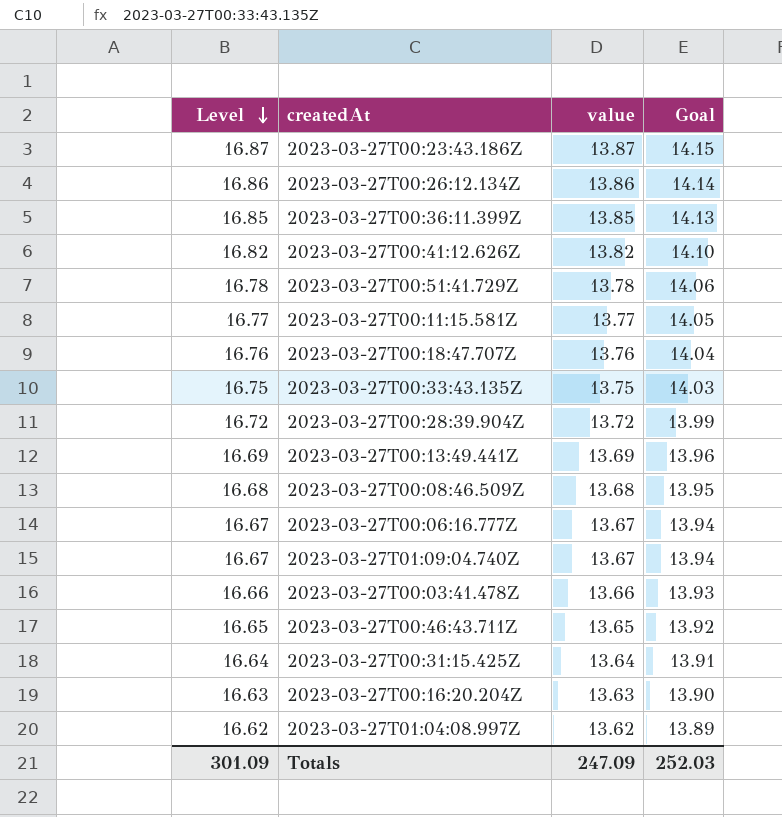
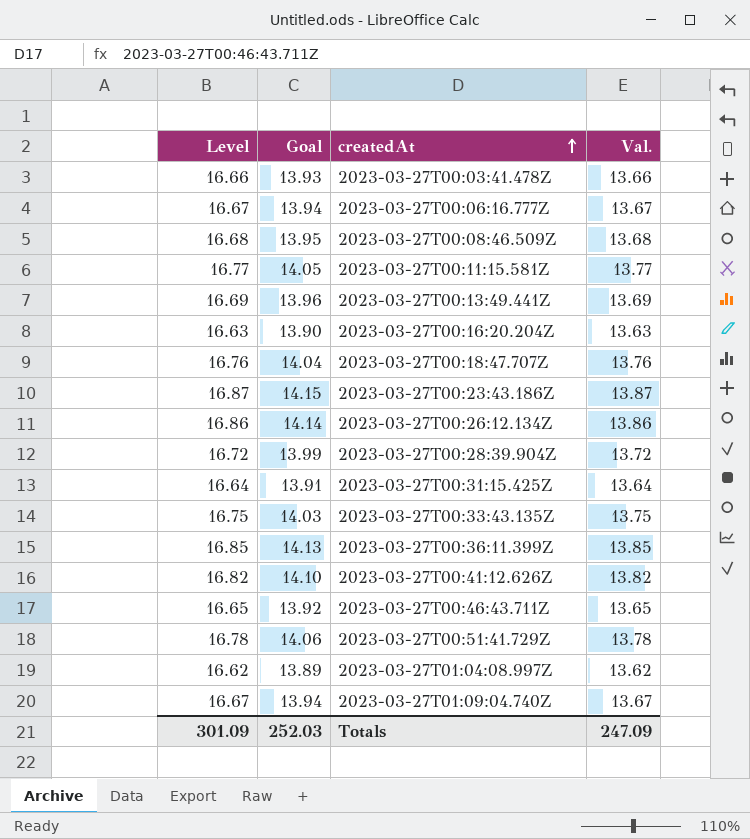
row order: Level descending -> createdAt ascending
column Goal | position: 4 -> 2
column name: value -> Val.

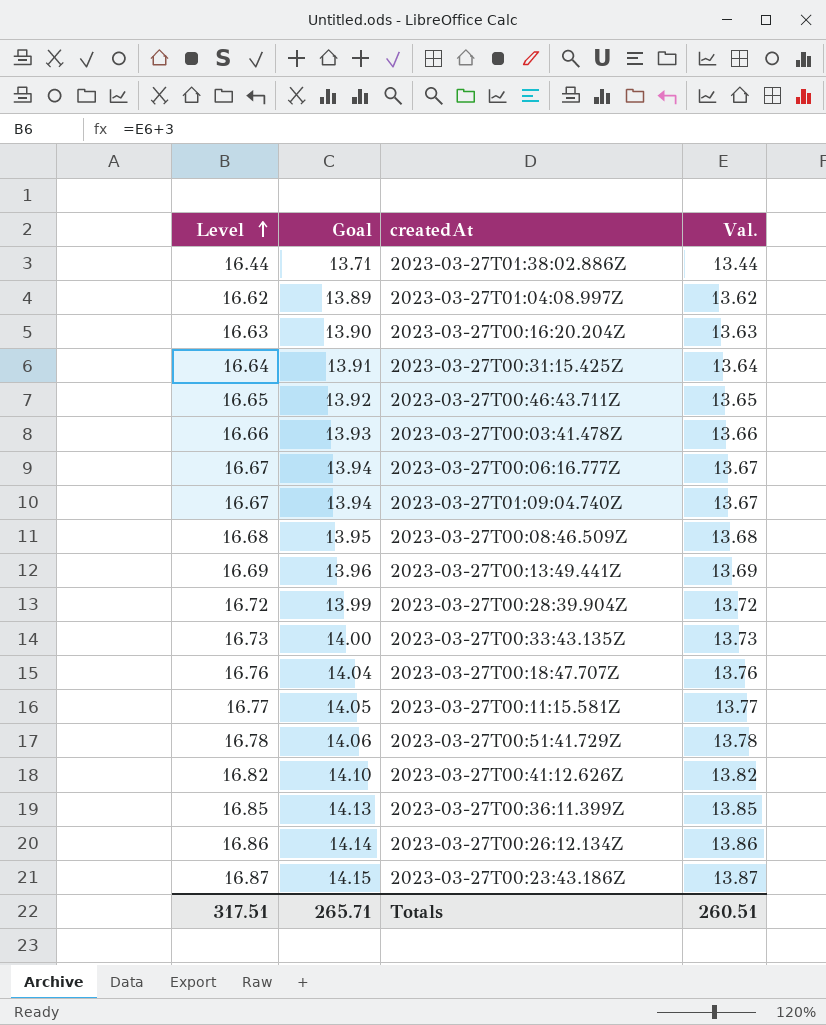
row order: createdAt ascending -> Level ascending
row 2023-03-27T01:38:02.886Z: none -> 16.44 | 13.71 | 13.44
2023-03-27T00:33:43.135Z | Level: 16.75 -> 16.73
2023-03-27T00:33:43.135Z | Goal: 14.03 -> 14.00
2023-03-27T00:33:43.135Z | Val.: 13.75 -> 13.73
Totals | Level: 301.09 -> 317.51
Totals | Goal: 252.03 -> 265.71
Totals | Val.: 247.09 -> 260.51

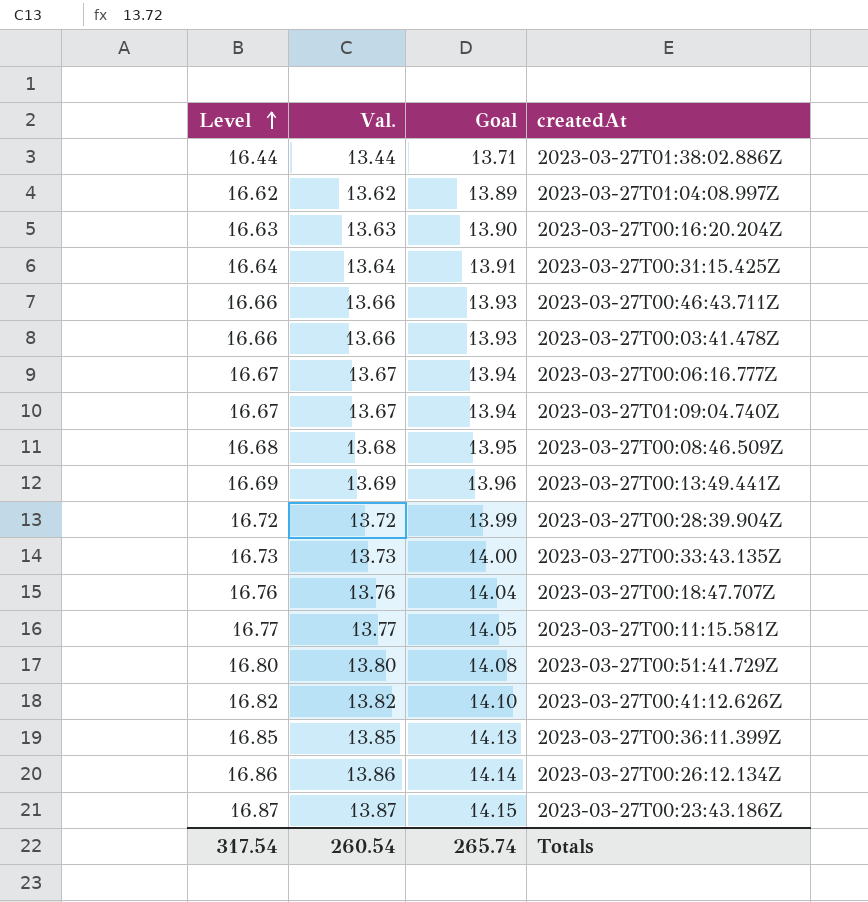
column Val. | position: 4 -> 2
2023-03-27T00:46:43.711Z | Level: 16.65 -> 16.66
2023-03-27T00:46:43.711Z | Val.: 13.65 -> 13.66
2023-03-27T00:46:43.711Z | Goal: 13.92 -> 13.93
2023-03-27T00:51:41.729Z | Level: 16.78 -> 16.80
2023-03-27T00:51:41.729Z | Val.: 13.78 -> 13.80
2023-03-27T00:51:41.729Z | Goal: 14.06 -> 14.08
Totals | Level: 317.51 -> 317.54
Totals | Val.: 260.51 -> 260.54
Totals | Goal: 265.71 -> 265.74

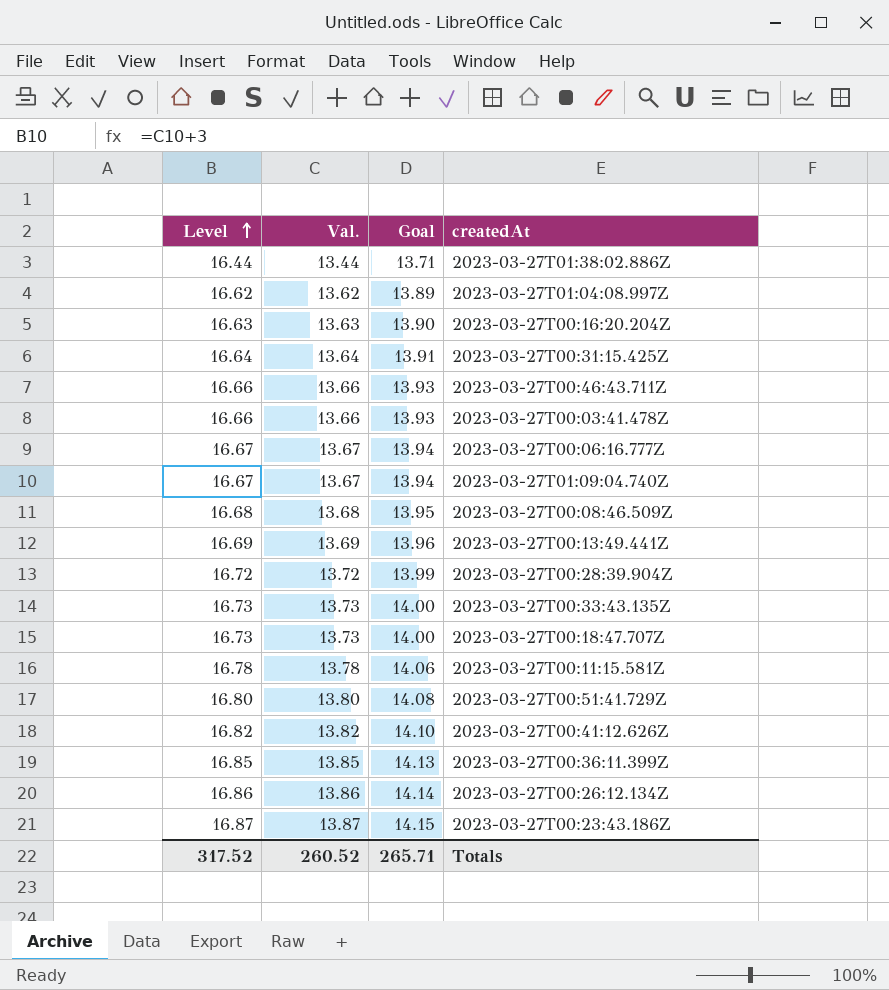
2023-03-27T00:18:47.707Z | Level: 16.76 -> 16.73
2023-03-27T00:18:47.707Z | Val.: 13.76 -> 13.73
2023-03-27T00:18:47.707Z | Goal: 14.04 -> 14.00
2023-03-27T00:11:15.581Z | Level: 16.77 -> 16.78
2023-03-27T00:11:15.581Z | Val.: 13.77 -> 13.78
2023-03-27T00:11:15.581Z | Goal: 14.05 -> 14.06
Totals | Level: 317.54 -> 317.52
Totals | Val.: 260.54 -> 260.52
Totals | Goal: 265.74 -> 265.71

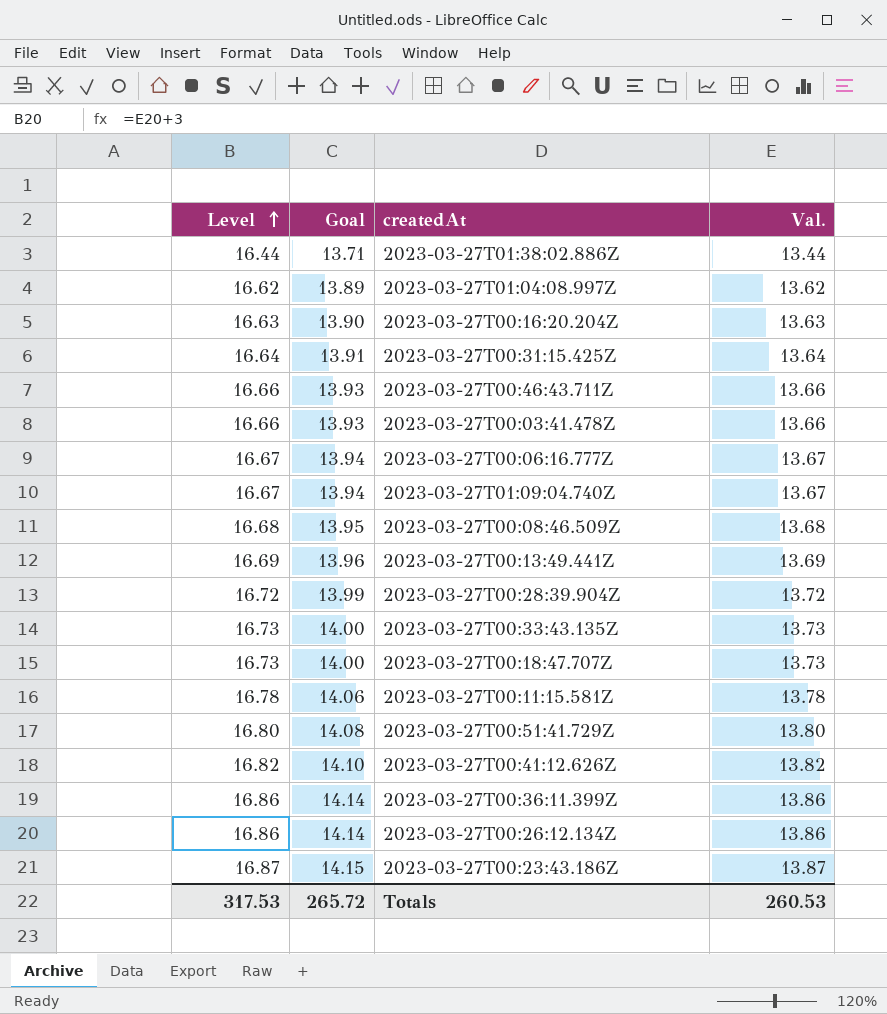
column Val. | position: 2 -> 4
2023-03-27T00:36:11.399Z | Level: 16.85 -> 16.86
2023-03-27T00:36:11.399Z | Goal: 14.13 -> 14.14
2023-03-27T00:36:11.399Z | Val.: 13.85 -> 13.86
Totals | Level: 317.52 -> 317.53
Totals | Goal: 265.71 -> 265.72
Totals | Val.: 260.52 -> 260.53

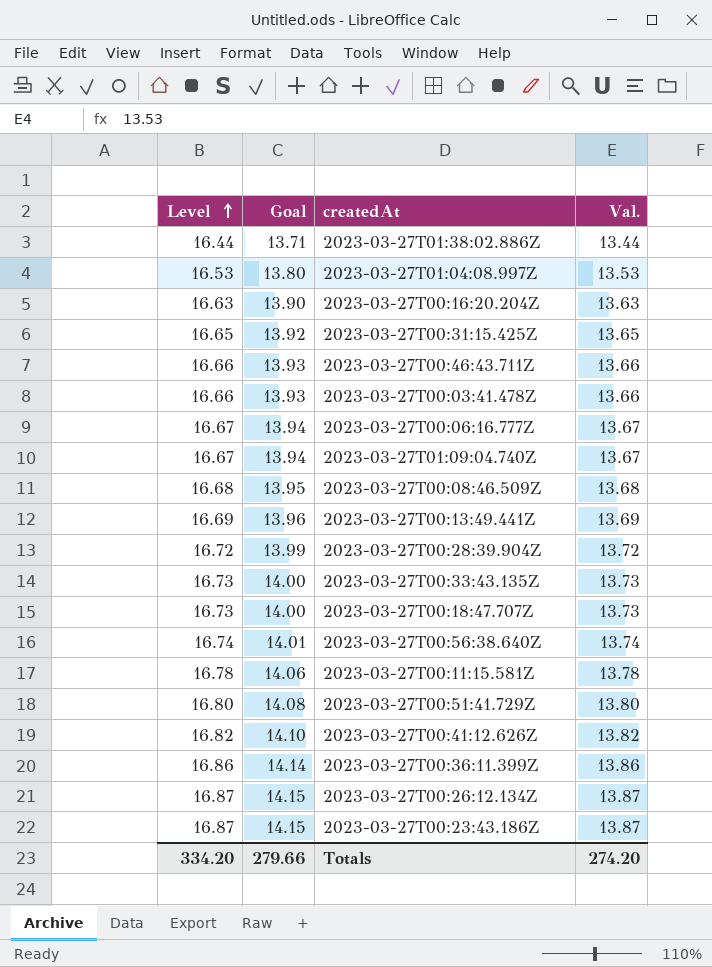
2023-03-27T01:04:08.997Z | Level: 16.62 -> 16.53
2023-03-27T01:04:08.997Z | Goal: 13.89 -> 13.80
2023-03-27T01:04:08.997Z | Val.: 13.62 -> 13.53
2023-03-27T00:31:15.425Z | Level: 16.64 -> 16.65
2023-03-27T00:31:15.425Z | Goal: 13.91 -> 13.92
2023-03-27T00:31:15.425Z | Val.: 13.64 -> 13.65
row 2023-03-27T00:56:38.640Z: none -> 16.74 | 14.01 | 13.74
2023-03-27T00:26:12.134Z | Level: 16.86 -> 16.87
2023-03-27T00:26:12.134Z | Goal: 14.14 -> 14.15
2023-03-27T00:26:12.134Z | Val.: 13.86 -> 13.87
Totals | Level: 317.53 -> 334.20
Totals | Goal: 265.72 -> 279.66
Totals | Val.: 260.53 -> 274.20

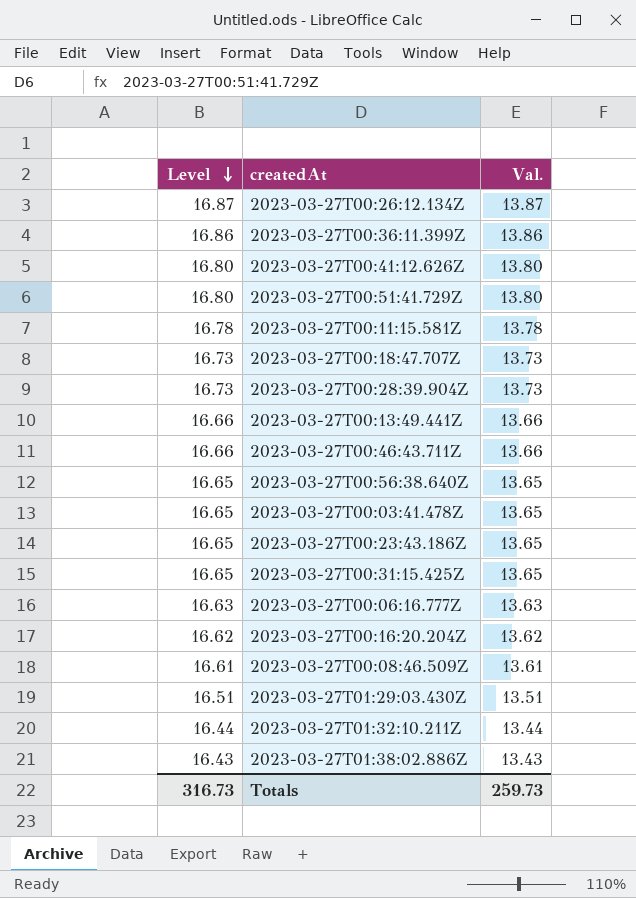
row order: Level ascending -> Level descending
column Goal | formula: [Val.] * 1.02 -> none
row 2023-03-27T01:04:08.997Z: 16.53 | 13.80 | 13.53 -> none
row 2023-03-27T01:09:04.740Z: 16.67 | 13.94 | 13.67 -> none
row 2023-03-27T00:33:43.135Z: 16.73 | 14.00 | 13.73 -> none
2023-03-27T00:41:12.626Z | Level: 16.82 -> 16.80
2023-03-27T00:41:12.626Z | Val.: 13.82 -> 13.80
2023-03-27T00:28:39.904Z | Level: 16.72 -> 16.73
2023-03-27T00:28:39.904Z | Val.: 13.72 -> 13.73
2023-03-27T00:13:49.441Z | Level: 16.69 -> 16.66
2023-03-27T00:13:49.441Z | Val.: 13.69 -> 13.66
2023-03-27T00:56:38.640Z | Level: 16.74 -> 16.65
2023-03-27T00:56:38.640Z | Val.: 13.74 -> 13.65
2023-03-27T00:03:41.478Z | Level: 16.66 -> 16.65
2023-03-27T00:03:41.478Z | Val.: 13.66 -> 13.65
2023-03-27T00:23:43.186Z | Level: 16.87 -> 16.65
2023-03-27T00:23:43.186Z | Val.: 13.87 -> 13.65
2023-03-27T00:06:16.777Z | Level: 16.67 -> 16.63
2023-03-27T00:06:16.777Z | Val.: 13.67 -> 13.63
2023-03-27T00:16:20.204Z | Level: 16.63 -> 16.62
2023-03-27T00:16:20.204Z | Val.: 13.63 -> 13.62
2023-03-27T00:08:46.509Z | Level: 16.68 -> 16.61
2023-03-27T00:08:46.509Z | Val.: 13.68 -> 13.61
row 2023-03-27T01:29:03.430Z: none -> 16.51 | 13.51
row 2023-03-27T01:32:10.211Z: none -> 16.44 | 13.44
2023-03-27T01:38:02.886Z | Level: 16.44 -> 16.43
2023-03-27T01:38:02.886Z | Val.: 13.44 -> 13.43
Totals | Level: 334.20 -> 316.73
Totals | Val.: 274.20 -> 259.73

